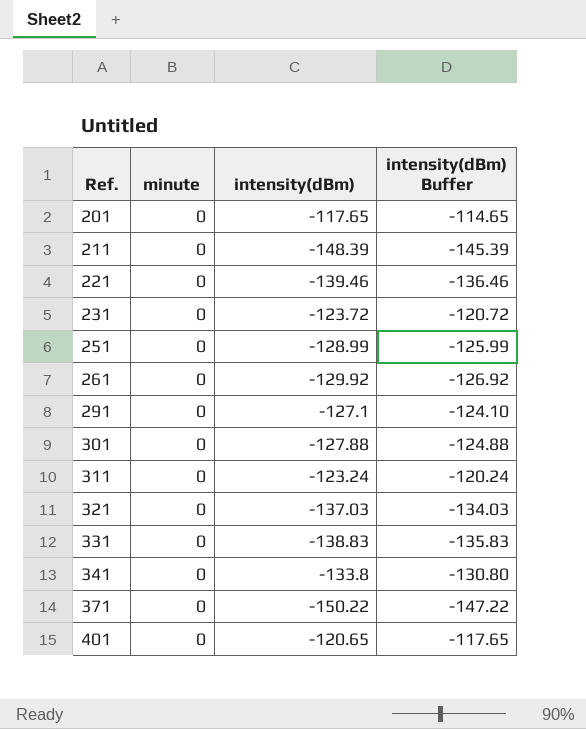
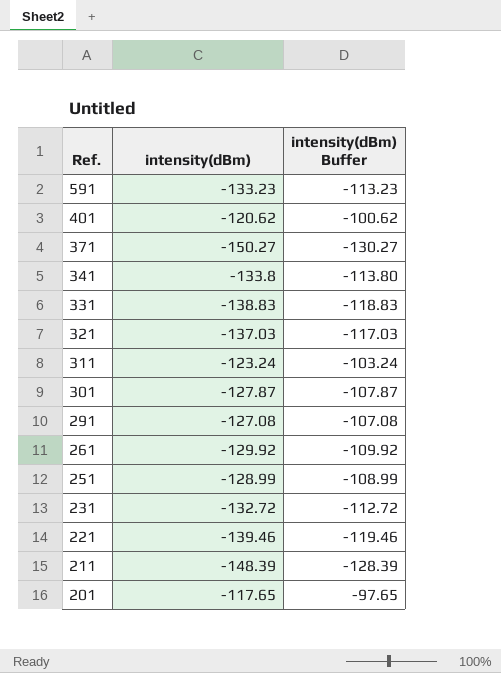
row order: Ref. ascending -> Ref. descending
column minute | position: 2 -> none
column intensity(dBm) Buffer | formula: [intensity(dBm)] + 3 -> [intensity(dBm)] + 20
row 591: none -> -133.23 | -113.23
401 | intensity(dBm): -120.65 -> -120.62
371 | intensity(dBm): -150.22 -> -150.27
301 | intensity(dBm): -127.88 -> -127.87
291 | intensity(dBm): -127.1 -> -127.08
231 | intensity(dBm): -123.72 -> -132.72

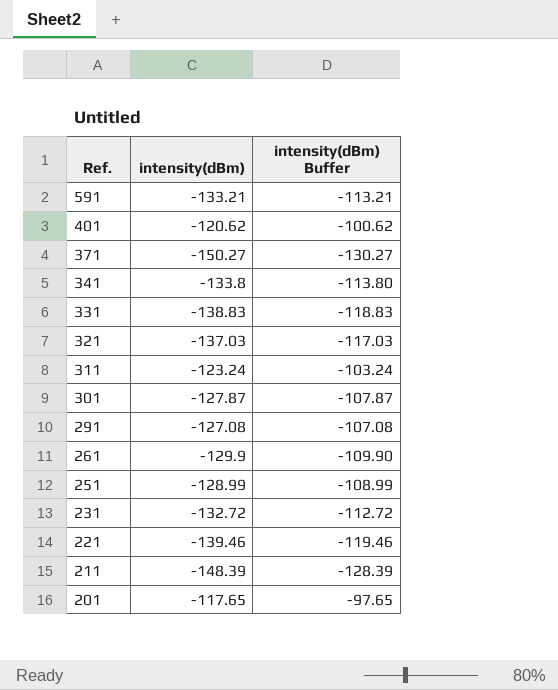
591 | intensity(dBm): -133.23 -> -133.21
591 | intensity(dBm) Buffer: -113.23 -> -113.21
261 | intensity(dBm): -129.92 -> -129.9
261 | intensity(dBm) Buffer: -109.92 -> -109.90

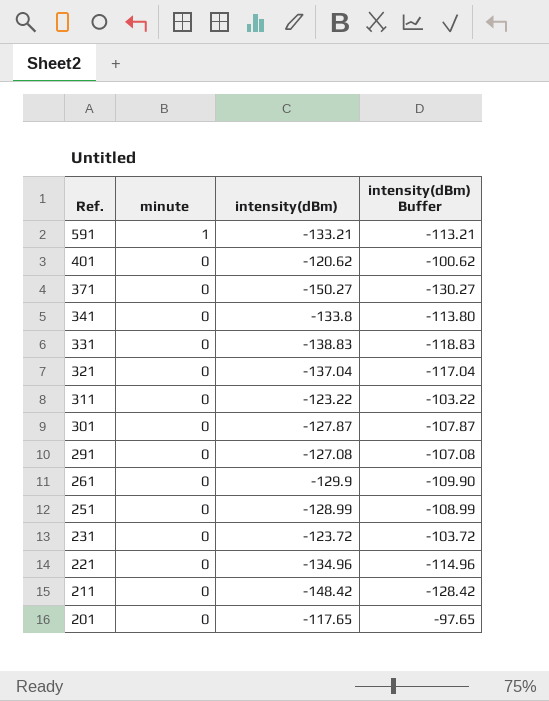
column minute | position: none -> 2
321 | intensity(dBm): -137.03 -> -137.04
321 | intensity(dBm) Buffer: -117.03 -> -117.04
311 | intensity(dBm): -123.24 -> -123.22
311 | intensity(dBm) Buffer: -103.24 -> -103.22
231 | intensity(dBm): -132.72 -> -123.72
231 | intensity(dBm) Buffer: -112.72 -> -103.72
221 | intensity(dBm): -139.46 -> -134.96
221 | intensity(dBm) Buffer: -119.46 -> -114.96
211 | intensity(dBm): -148.39 -> -148.42
211 | intensity(dBm) Buffer: -128.39 -> -128.42

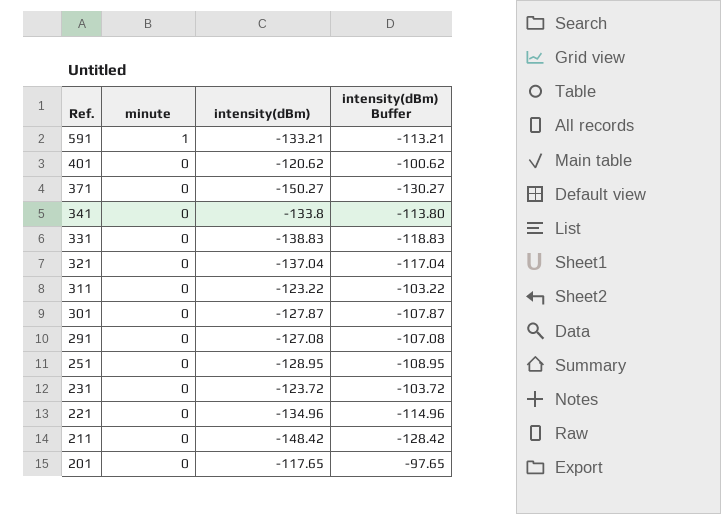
row 261: 0 | -129.9 | -109.90 -> none
251 | intensity(dBm): -128.99 -> -128.95
251 | intensity(dBm) Buffer: -108.99 -> -108.95

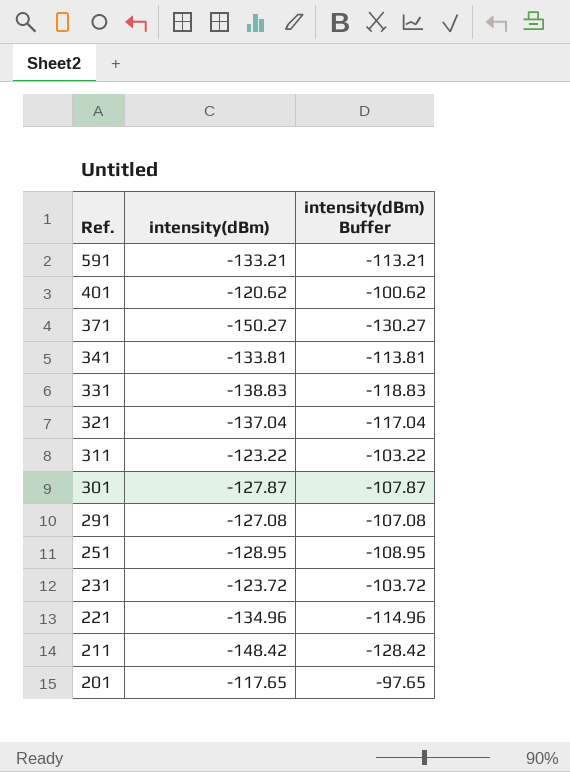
column minute | position: 2 -> none
341 | intensity(dBm): -133.8 -> -133.81
341 | intensity(dBm) Buffer: -113.80 -> -113.81

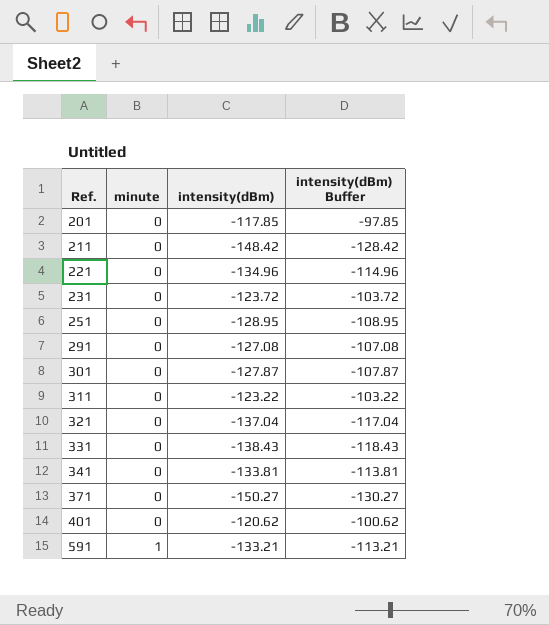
row order: Ref. descending -> Ref. ascending
column minute | position: none -> 2
201 | intensity(dBm): -117.65 -> -117.85
201 | intensity(dBm) Buffer: -97.65 -> -97.85
331 | intensity(dBm): -138.83 -> -138.43
331 | intensity(dBm) Buffer: -118.83 -> -118.43

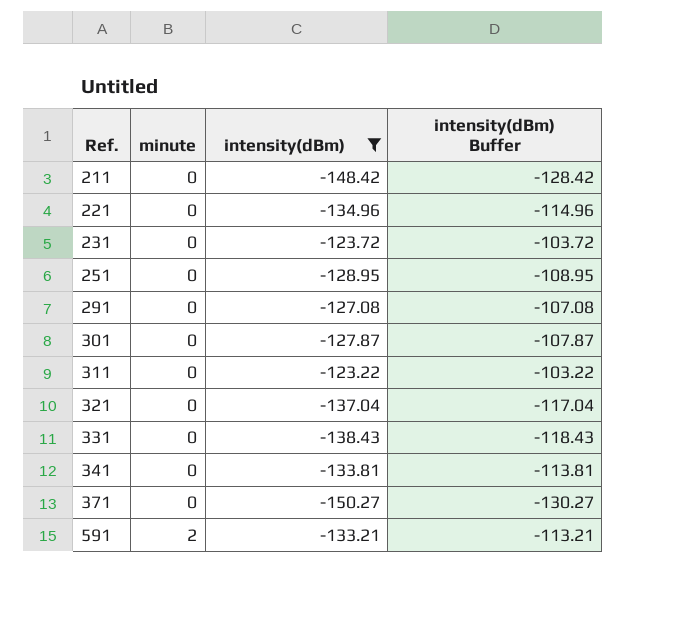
filter: none -> intensity(dBm) <= -123.22
591 | minute: 1 -> 2

